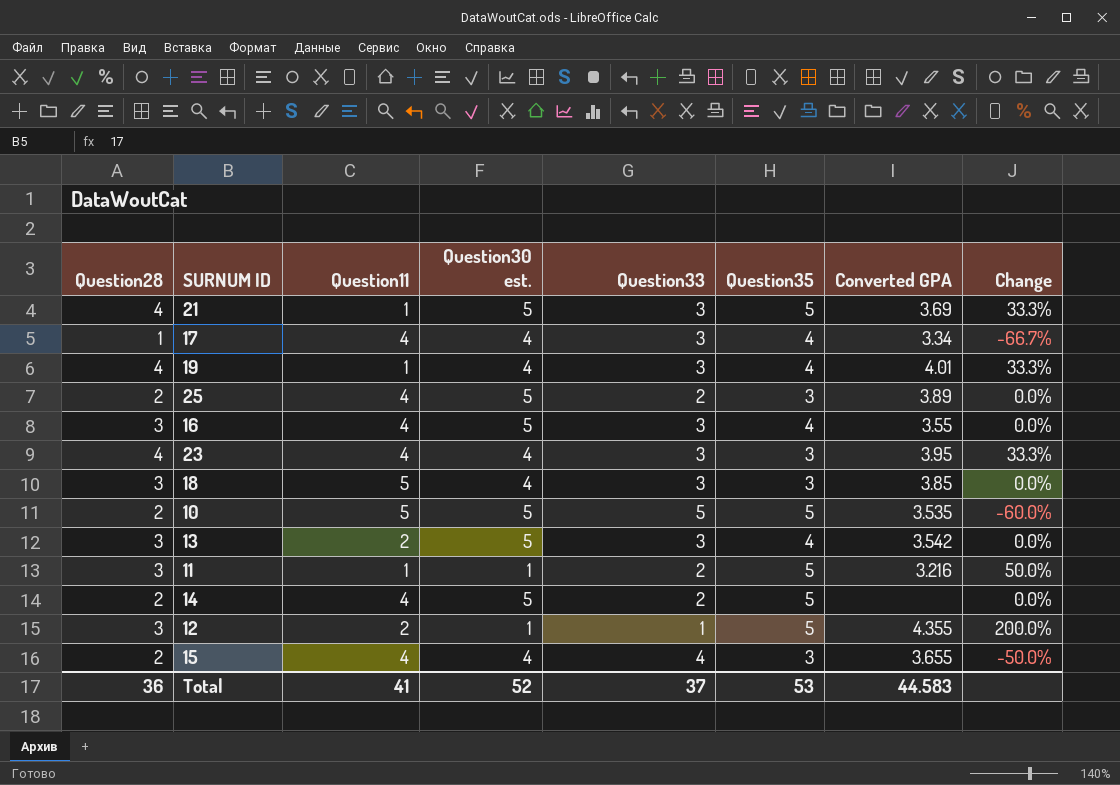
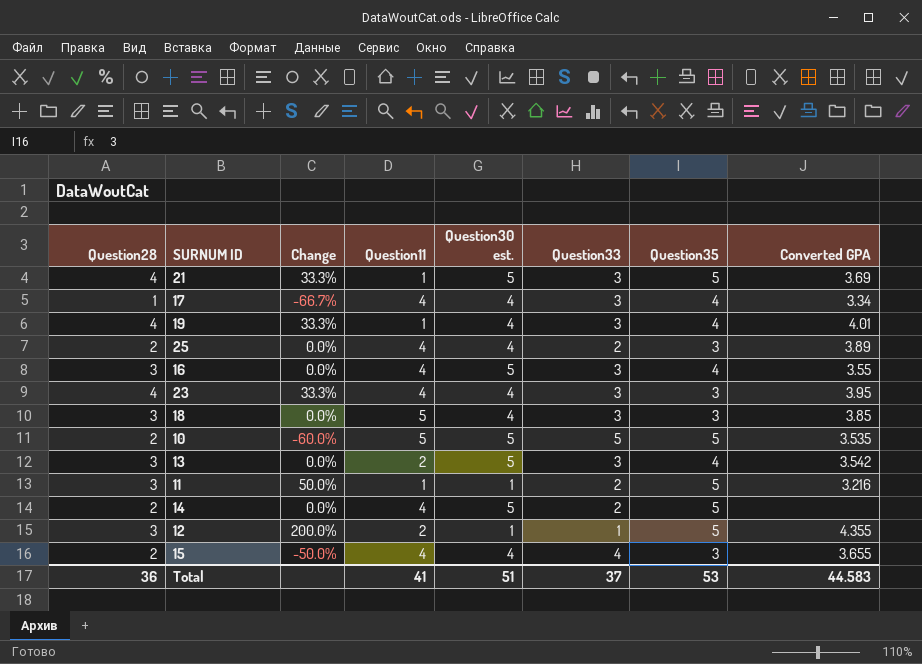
column Change | position: 8 -> 3
25 | Question30 est.: 5 -> 4
Total | Question30 est.: 52 -> 51

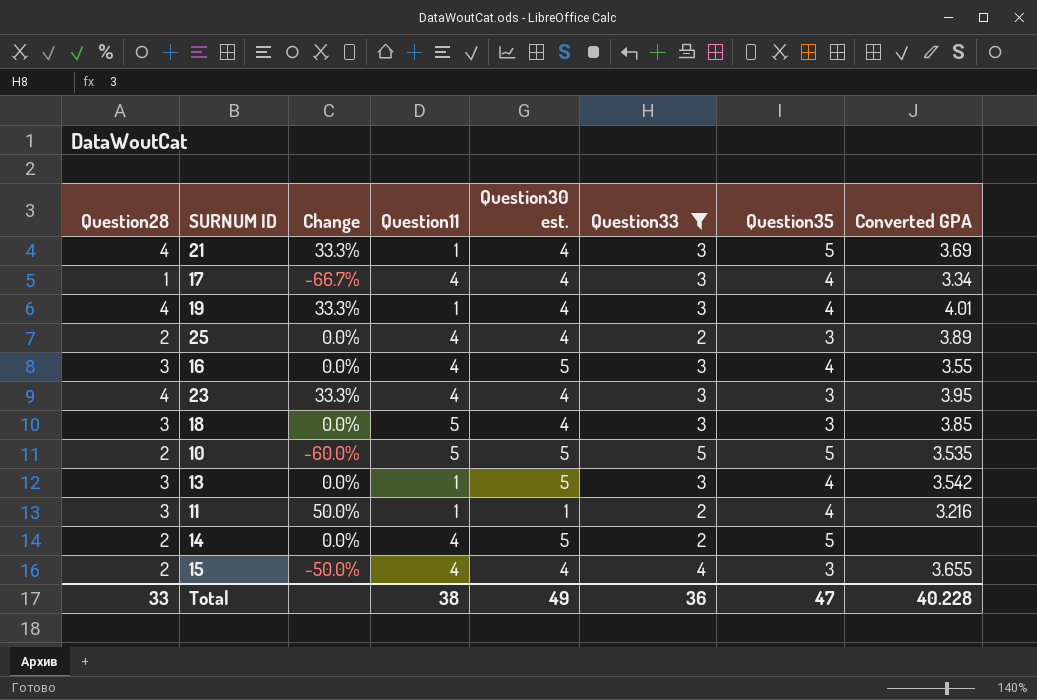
filter: none -> Question33 != 1
21 | Question30 est.: 5 -> 4
13 | Question11: 2 -> 1
11 | Question35: 5 -> 4
Total | Question28: 36 -> 33
Total | Question11: 41 -> 38
Total | Question30 est.: 51 -> 49
Total | Question33: 37 -> 36
Total | Question35: 53 -> 47
Total | Converted GPA: 44.583 -> 40.228

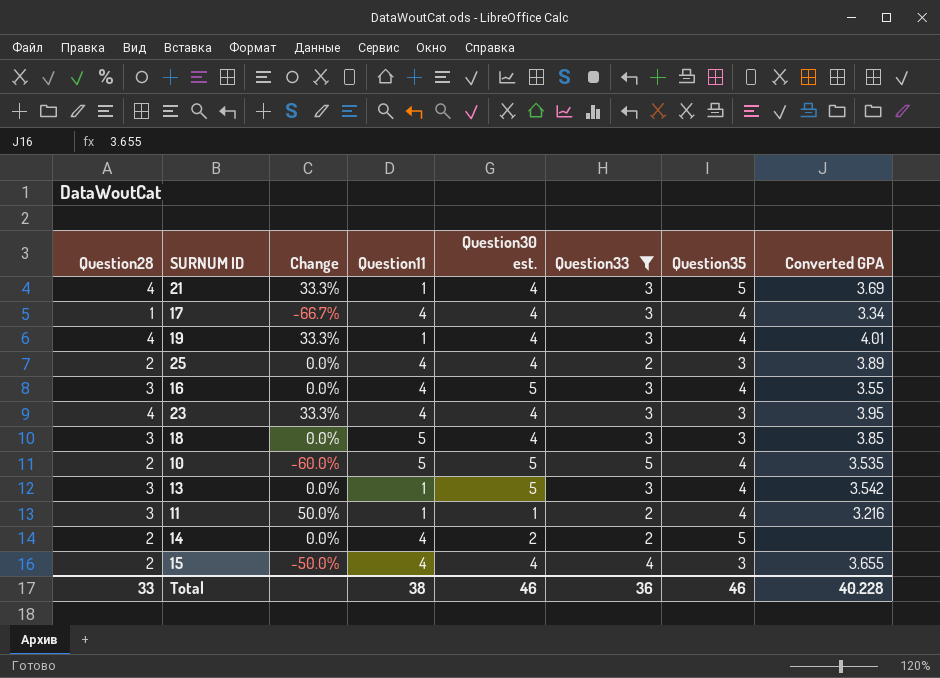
10 | Question35: 5 -> 4
14 | Question30 est.: 5 -> 2
Total | Question30 est.: 49 -> 46
Total | Question35: 47 -> 46

